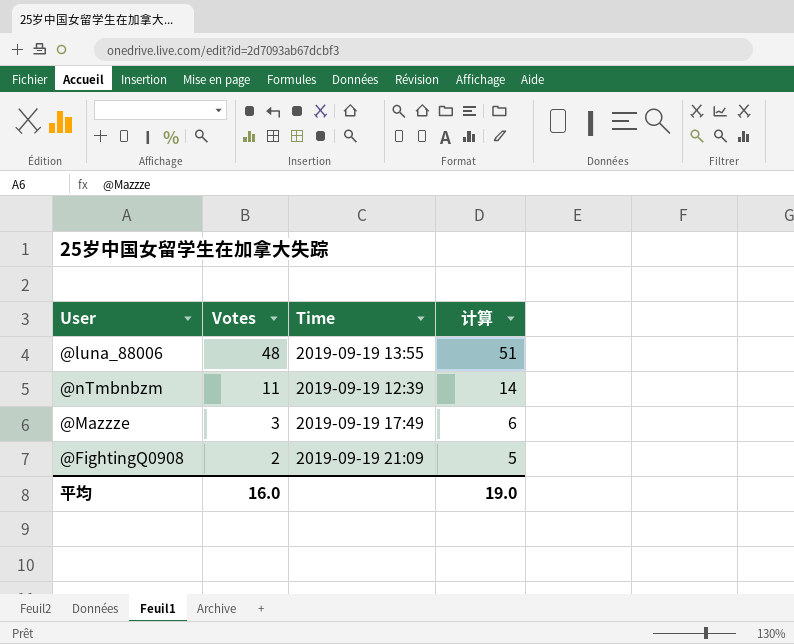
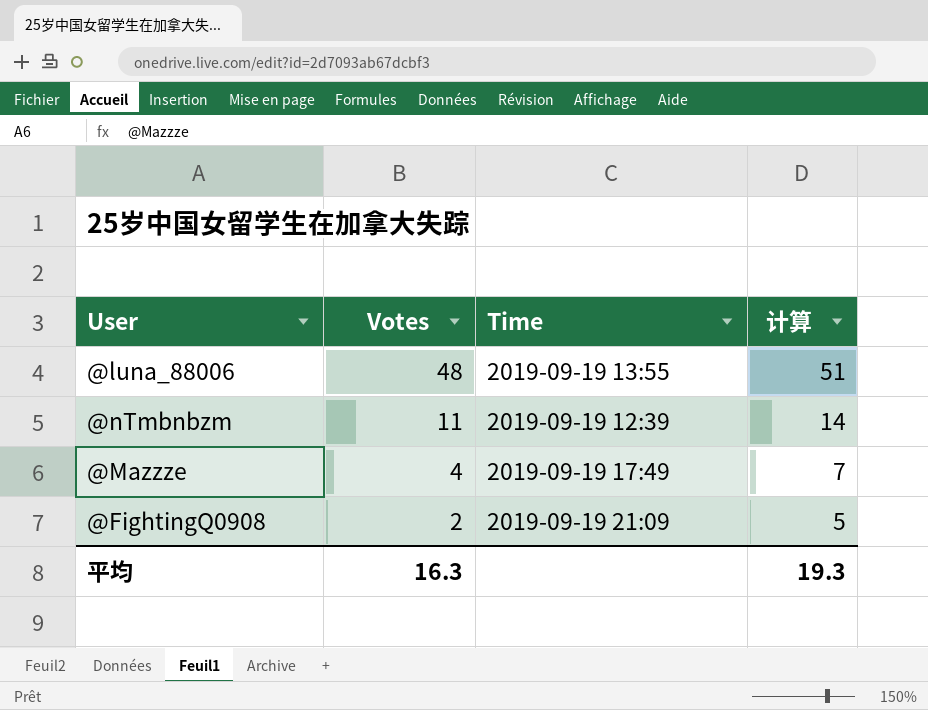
@Mazzze | Votes: 3 -> 4
@Mazzze | 计算: 6 -> 7
平均 | Votes: 16.0 -> 16.3
平均 | 计算: 19.0 -> 19.3

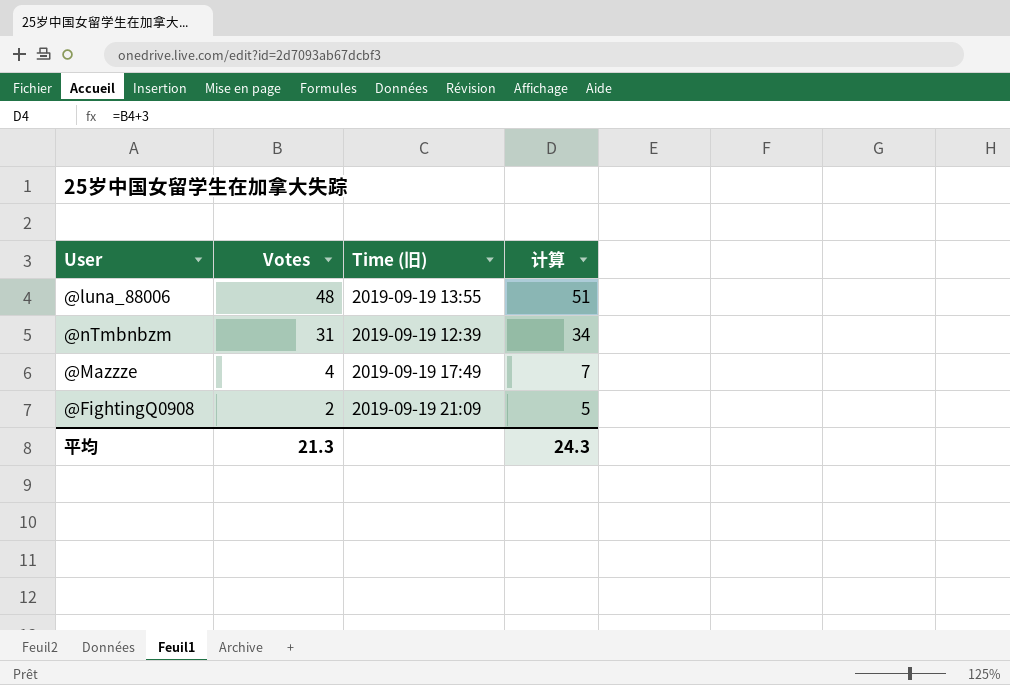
column name: Time -> Time (旧)
@nTmbnbzm | Votes: 11 -> 31
@nTmbnbzm | 计算: 14 -> 34
平均 | Votes: 16.3 -> 21.3
平均 | 计算: 19.3 -> 24.3

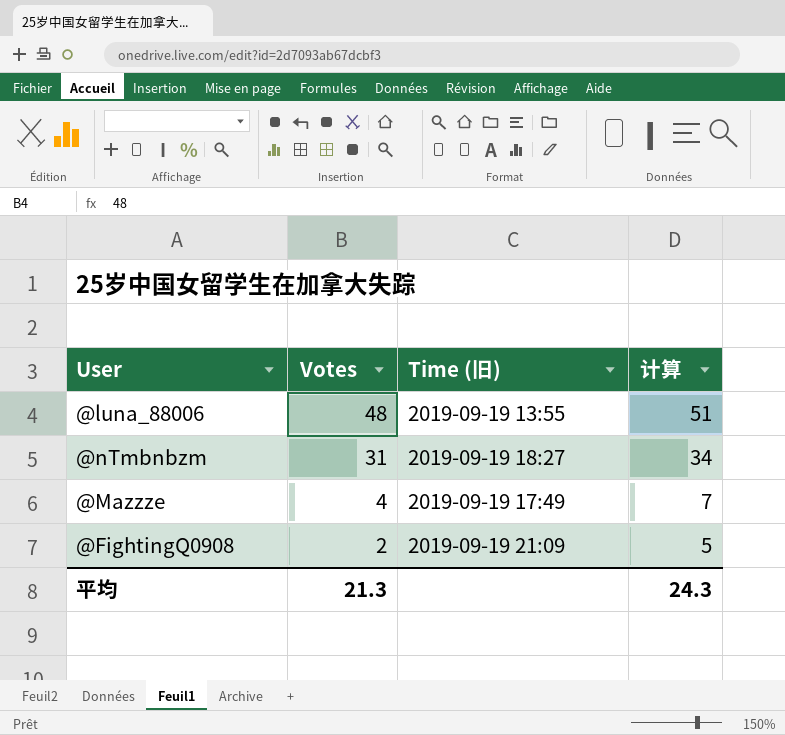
@nTmbnbzm | Time (旧): 2019-09-19 12:39 -> 2019-09-19 18:27

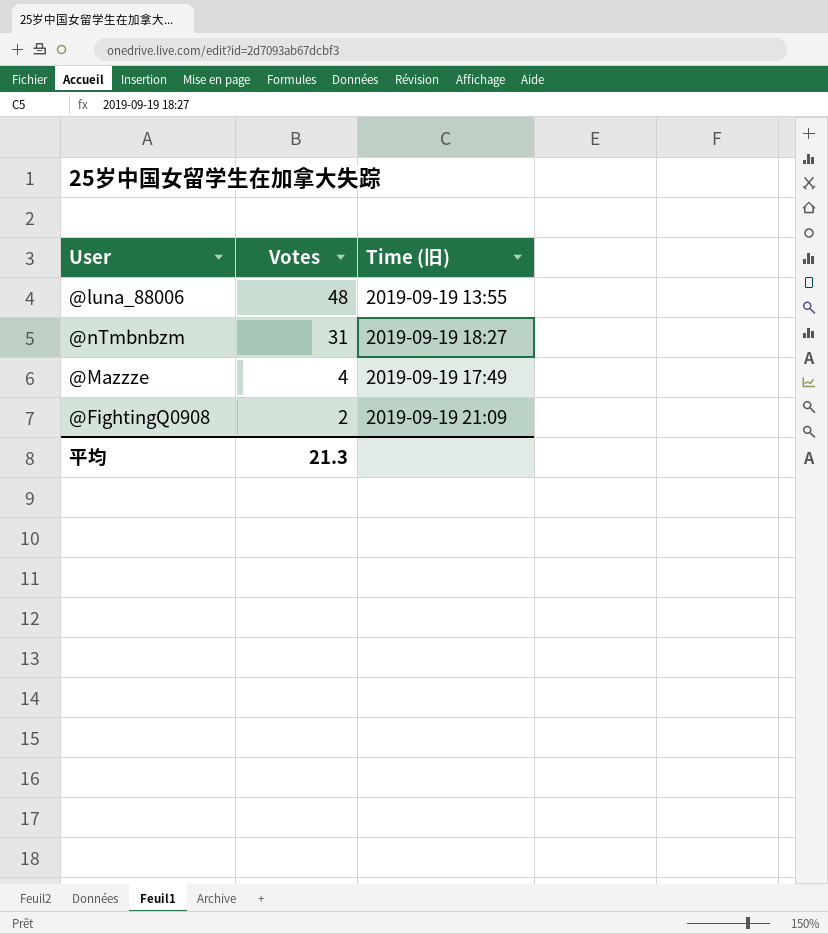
column 计算 | formula: [Votes] + 3 -> none

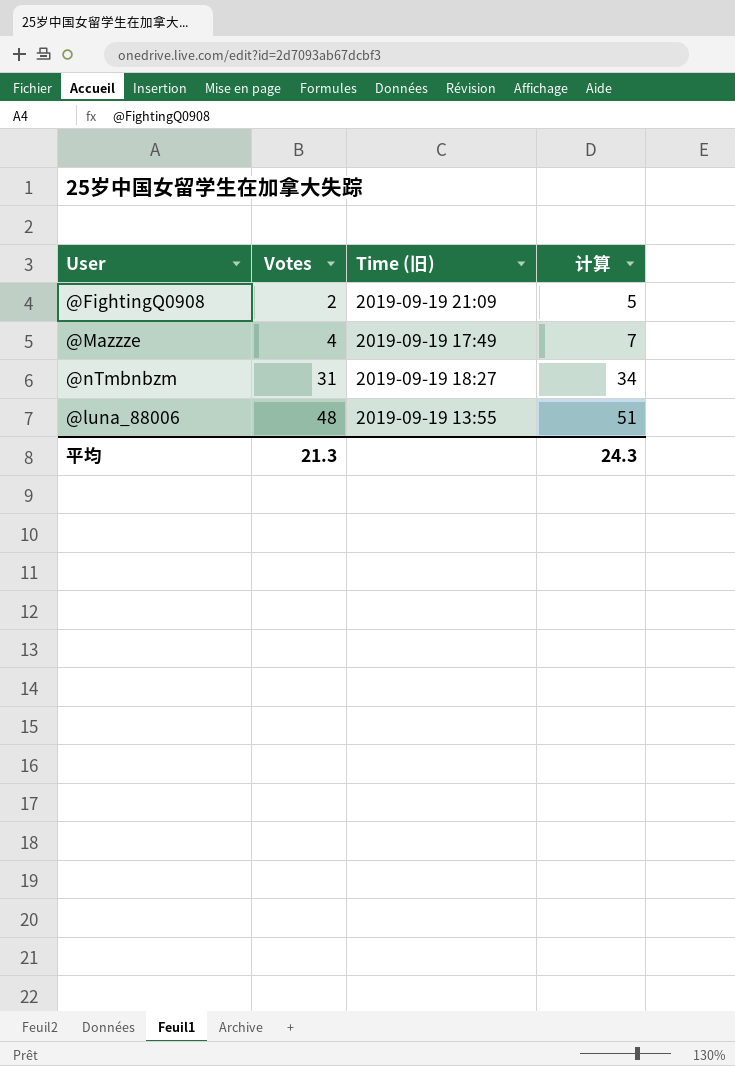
row order: Votes descending -> Votes ascending
column 计算 | formula: none -> [Votes] + 3

